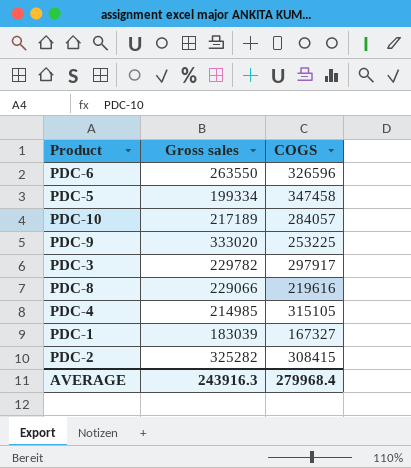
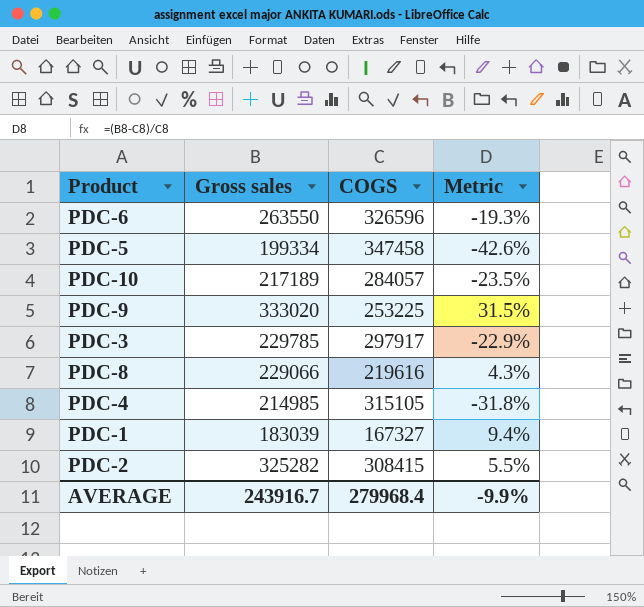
column Metric | formula: none -> ([Gross sales] - [COGS]) / [COGS]
PDC-3 | Gross sales: 229782 -> 229785
AVERAGE | Gross sales: 243916.3 -> 243916.7

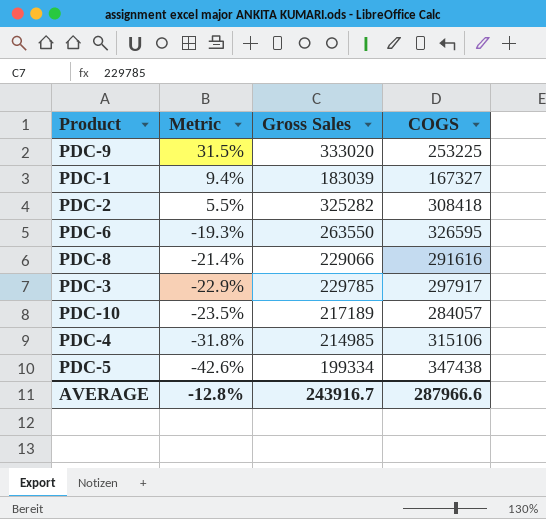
row order: none -> Metric descending
column Metric | position: 4 -> 2
column name: Gross sales -> Gross Sales
PDC-2 | COGS: 308415 -> 308418
PDC-6 | COGS: 326596 -> 326595
PDC-8 | Metric: 4.3% -> -21.4%
PDC-8 | COGS: 219616 -> 291616
PDC-4 | COGS: 315105 -> 315106
PDC-5 | COGS: 347458 -> 347438
AVERAGE | Metric: -9.9% -> -12.8%
AVERAGE | COGS: 279968.4 -> 287966.6

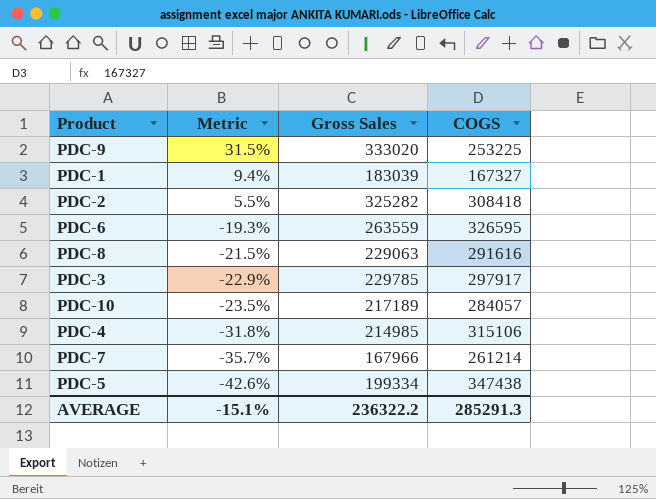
PDC-6 | Gross Sales: 263550 -> 263559
PDC-8 | Metric: -21.4% -> -21.5%
PDC-8 | Gross Sales: 229066 -> 229063
row PDC-7: none -> -35.7% | 167966 | 261214
AVERAGE | Metric: -12.8% -> -15.1%
AVERAGE | Gross Sales: 243916.7 -> 236322.2
AVERAGE | COGS: 287966.6 -> 285291.3

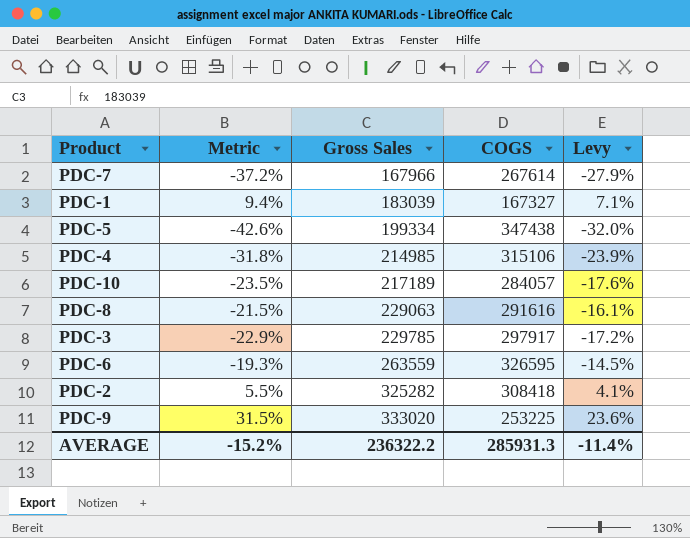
row order: Metric descending -> Gross Sales ascending
column Levy | formula: none -> [Metric] * 0.75
PDC-7 | Metric: -35.7% -> -37.2%
PDC-7 | COGS: 261214 -> 267614
AVERAGE | Metric: -15.1% -> -15.2%
AVERAGE | COGS: 285291.3 -> 285931.3

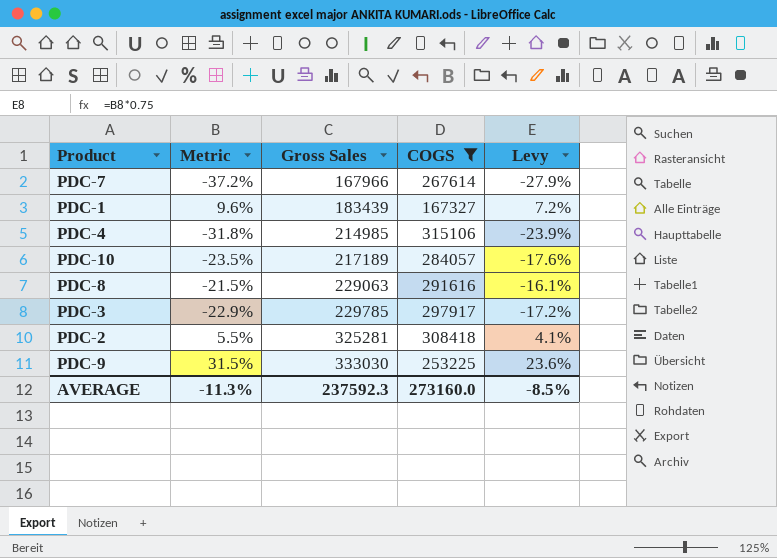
filter: none -> COGS <= 315106
PDC-1 | Metric: 9.4% -> 9.6%
PDC-1 | Gross Sales: 183039 -> 183439
PDC-1 | Levy: 7.1% -> 7.2%
PDC-2 | Gross Sales: 325282 -> 325281
PDC-9 | Gross Sales: 333020 -> 333030
AVERAGE | Metric: -15.2% -> -11.3%
AVERAGE | Gross Sales: 236322.2 -> 237592.3
AVERAGE | COGS: 285931.3 -> 273160.0
AVERAGE | Levy: -11.4% -> -8.5%

